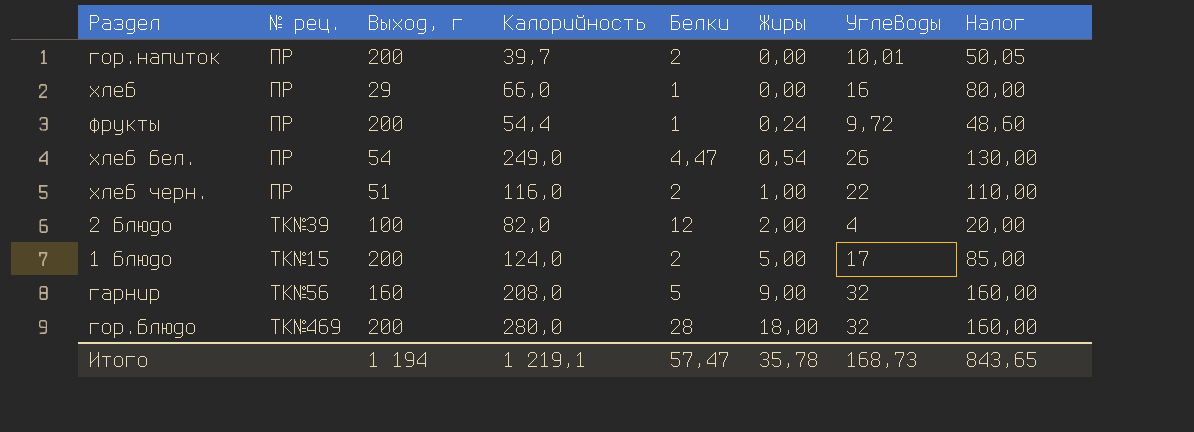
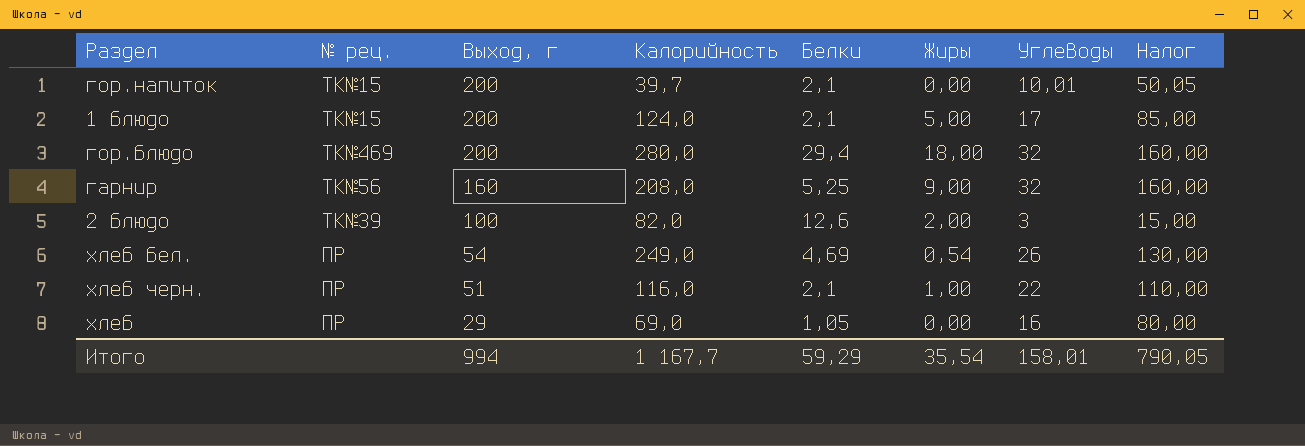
row order: Жиры ascending -> Выход, г descending
row фрукты: ПР | 200 | 54,4 | 1 | 0,24 | 9,72 | 48,60 -> none
гор.напиток | № рец.: ПР -> ТК№15
гор.напиток | Белки: 2 -> 2,1
1 блюдо | Белки: 2 -> 2,1
гор.блюдо | Белки: 28 -> 29,4
гарнир | Белки: 5 -> 5,25
2 блюдо | Белки: 12 -> 12,6
2 блюдо | Углеводы: 4 -> 3
2 блюдо | Налог: 20,00 -> 15,00
хлеб бел. | Белки: 4,47 -> 4,69
хлеб черн. | Белки: 2 -> 2,1
хлеб | Калорийность: 66,0 -> 69,0
хлеб | Белки: 1 -> 1,05
Итого | Выход, г: 1 194 -> 994
Итого | Калорийность: 1 219,1 -> 1 167,7
Итого | Белки: 57,47 -> 59,29
Итого | Жиры: 35,78 -> 35,54
Итого | Углеводы: 168,73 -> 158,01
Итого | Налог: 843,65 -> 790,05

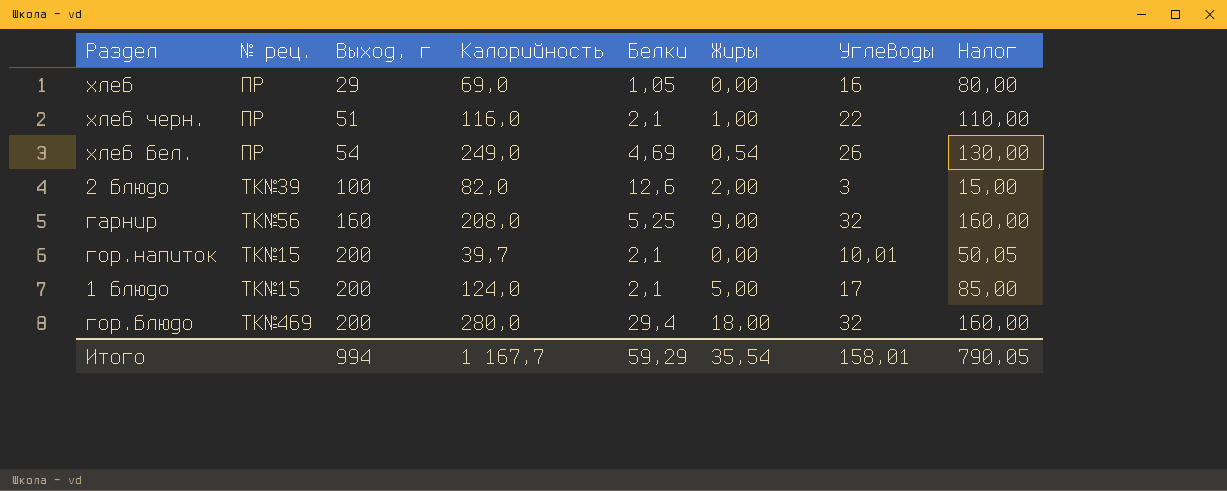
row order: Выход, г descending -> Выход, г ascending

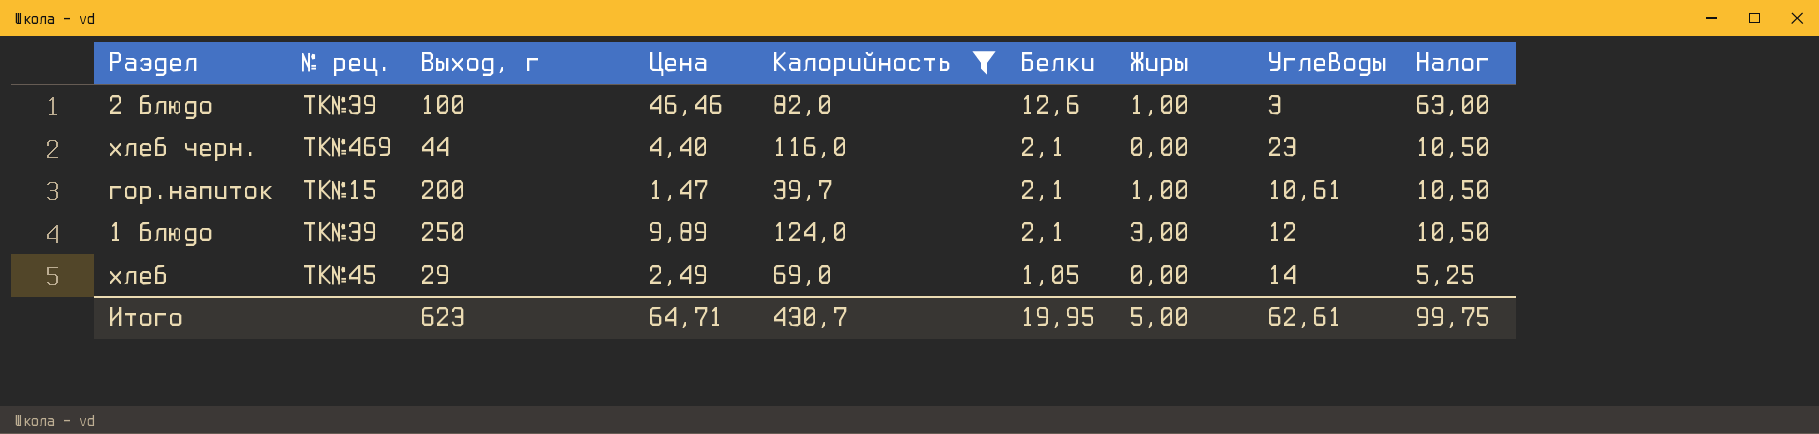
filter: none -> Калорийность <= 124,0
row order: Выход, г ascending -> Белки descending
column Цена | position: none -> 4
column Налог | formula: [Углеводы] * 5 -> [Белки] * 5
2 блюдо | Жиры: 2,00 -> 1,00
хлеб черн. | № рец.: ПР -> ТК№469
хлеб черн. | Выход, г: 51 -> 44
хлеб черн. | Жиры: 1,00 -> 0,00
хлеб черн. | Углеводы: 22 -> 23
гор.напиток | Жиры: 0,00 -> 1,00
гор.напиток | Углеводы: 10,01 -> 10,61
1 блюдо | № рец.: ТК№15 -> ТК№39
1 блюдо | Выход, г: 200 -> 250
1 блюдо | Жиры: 5,00 -> 3,00
1 блюдо | Углеводы: 17 -> 12
хлеб | № рец.: ПР -> ТК№45
хлеб | Углеводы: 16 -> 14
Итого | Выход, г: 994 -> 623
Итого | Калорийность: 1 167,7 -> 430,7
Итого | Белки: 59,29 -> 19,95
Итого | Жиры: 35,54 -> 5,00
Итого | Углеводы: 158,01 -> 62,61
Итого | Налог: 790,05 -> 99,75

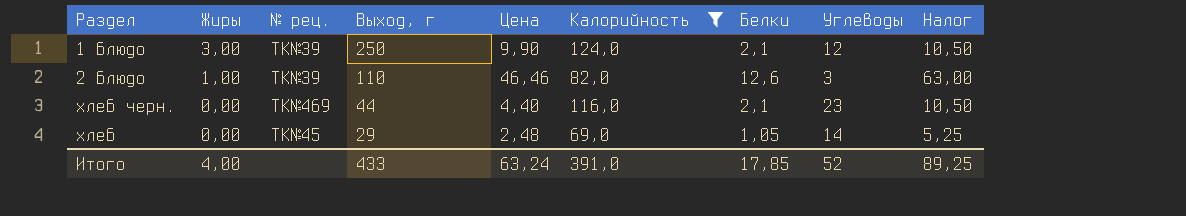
row order: Белки descending -> Жиры descending
column Жиры | position: 7 -> 2
row гор.напиток: ТК№15 | 200 | 1,47 | 39,7 | 2,1 | 1,00 | 10,61 | 10,50 -> none
1 блюдо | Цена: 9,89 -> 9,90
2 блюдо | Выход, г: 100 -> 110
хлеб | Цена: 2,49 -> 2,48
Итого | Жиры: 5,00 -> 4,00
Итого | Выход, г: 623 -> 433
Итого | Цена: 64,71 -> 63,24
Итого | Калорийность: 430,7 -> 391,0
Итого | Белки: 19,95 -> 17,85
Итого | Углеводы: 62,61 -> 52
Итого | Налог: 99,75 -> 89,25

